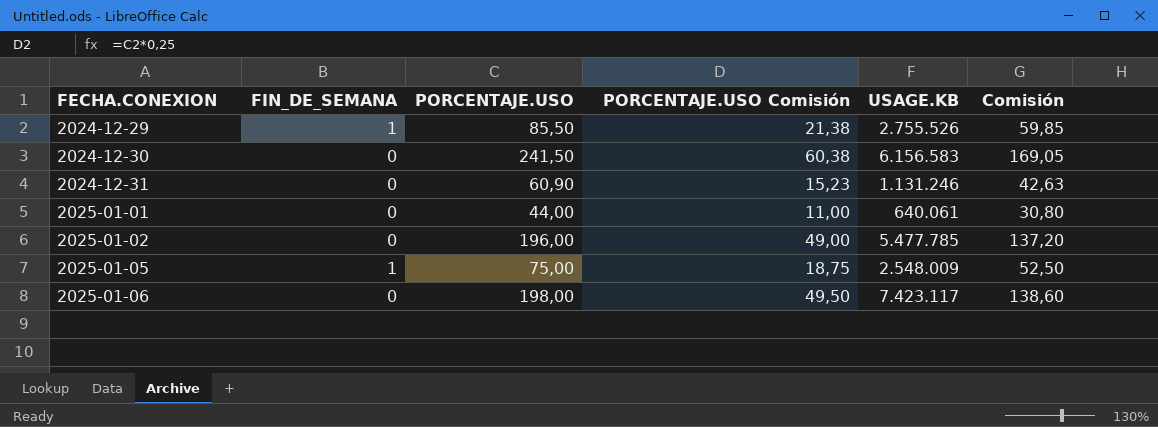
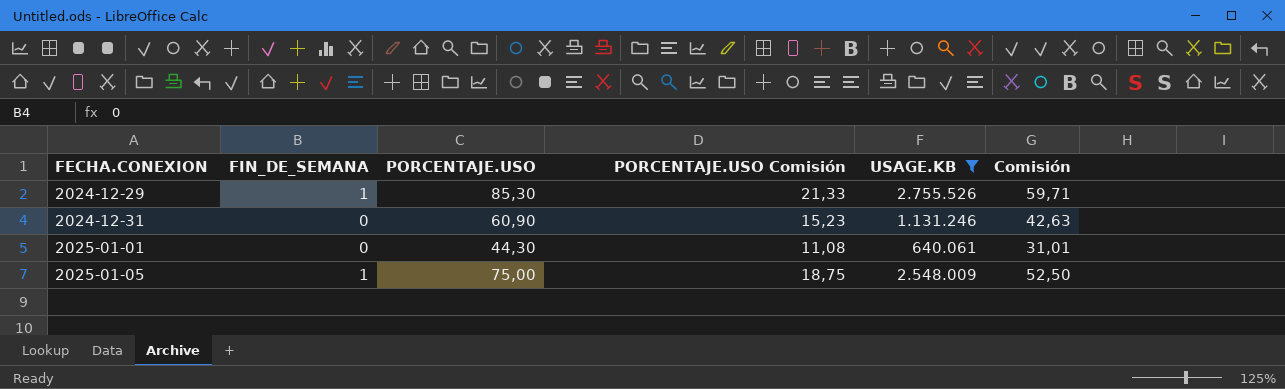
filter: none -> USAGE.KB <= 2.755.526
2024-12-29 | PORCENTAJE.USO: 85,50 -> 85,30
2024-12-29 | PORCENTAJE.USO Comisión: 21,38 -> 21,33
2024-12-29 | Comisión: 59,85 -> 59,71
2025-01-01 | PORCENTAJE.USO: 44,00 -> 44,30
2025-01-01 | PORCENTAJE.USO Comisión: 11,00 -> 11,08
2025-01-01 | Comisión: 30,80 -> 31,01

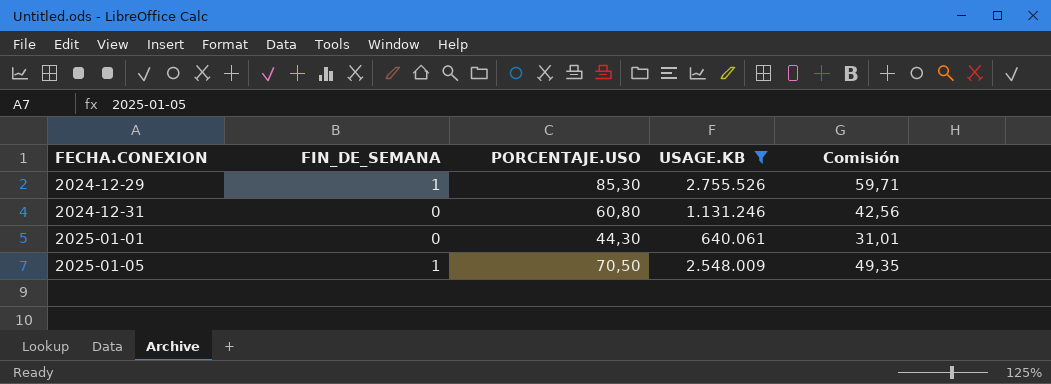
column PORCENTAJE.USO Comisión | formula: [PORCENTAJE.USO] * 0,25 -> none
2024-12-31 | PORCENTAJE.USO: 60,90 -> 60,80
2024-12-31 | Comisión: 42,63 -> 42,56
2025-01-05 | PORCENTAJE.USO: 75,00 -> 70,50
2025-01-05 | Comisión: 52,50 -> 49,35

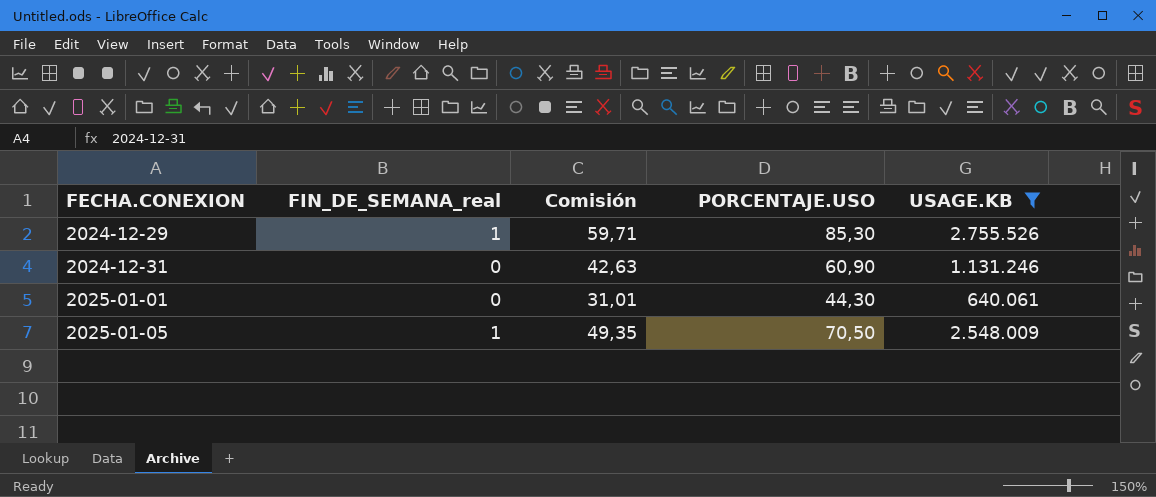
column name: FIN_DE_SEMANA -> FIN_DE_SEMANA_real
column Comisión | position: 5 -> 3
2024-12-31 | Comisión: 42,56 -> 42,63
2024-12-31 | PORCENTAJE.USO: 60,80 -> 60,90

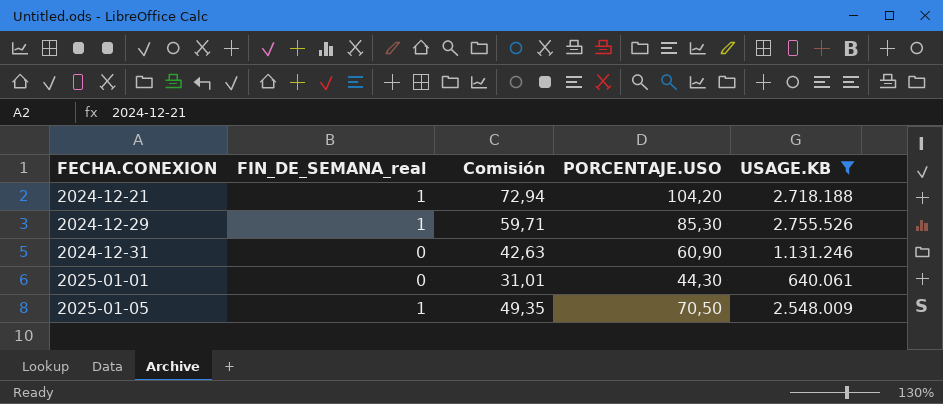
row 2024-12-21: none -> 1 | 72,94 | 104,20 | 2.718.188

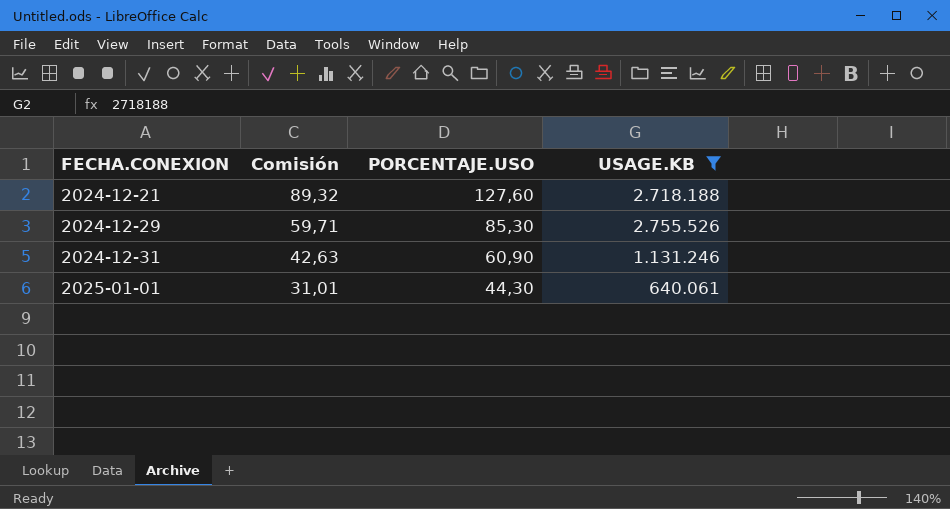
column FIN_DE_SEMANA_real | position: 2 -> none
row 2025-01-05: 1 | 49,35 | 70,50 | 2.548.009 -> none
2024-12-21 | Comisión: 72,94 -> 89,32
2024-12-21 | PORCENTAJE.USO: 104,20 -> 127,60

